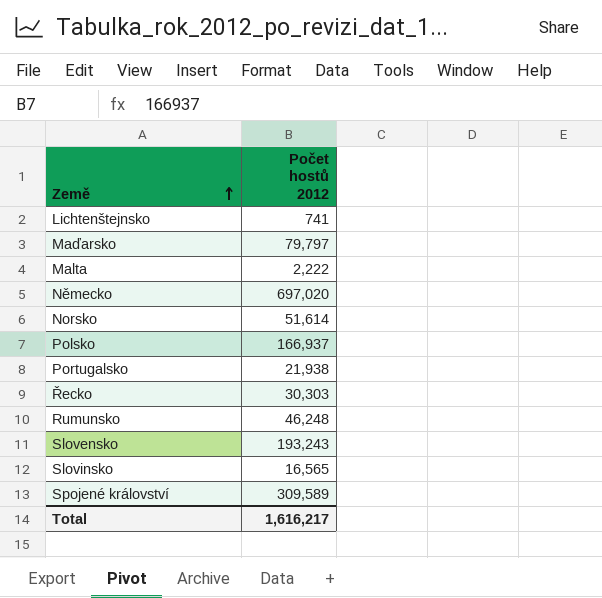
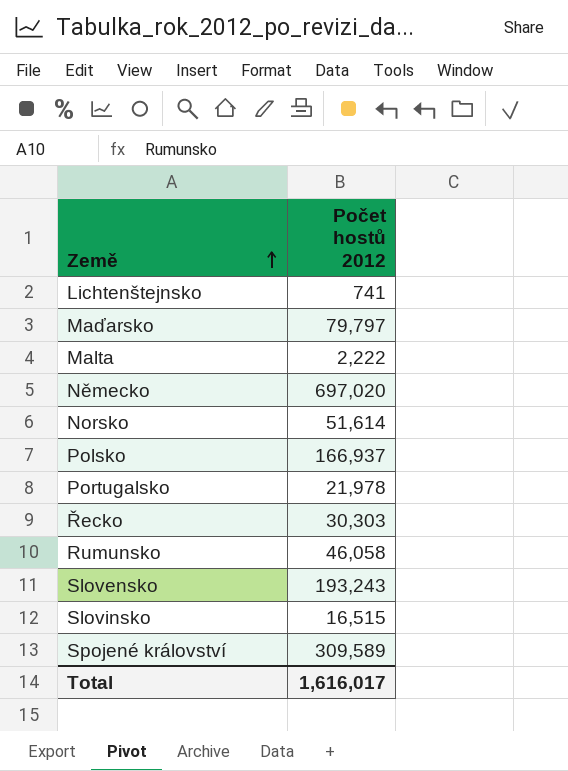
Portugalsko | Počet hostů 2012: 21,938 -> 21,978
Rumunsko | Počet hostů 2012: 46,248 -> 46,058
Slovinsko | Počet hostů 2012: 16,565 -> 16,515
Total | Počet hostů 2012: 1,616,217 -> 1,616,017

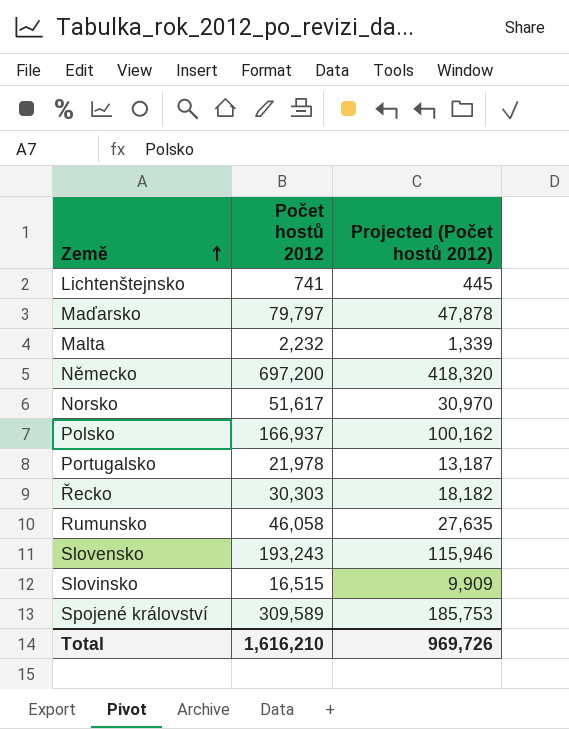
column Projected (Počet hostů 2012) | formula: none -> [Počet hostů 2012] * 0.6
Malta | Počet hostů 2012: 2,222 -> 2,232
Německo | Počet hostů 2012: 697,020 -> 697,200
Norsko | Počet hostů 2012: 51,614 -> 51,617
Total | Počet hostů 2012: 1,616,017 -> 1,616,210

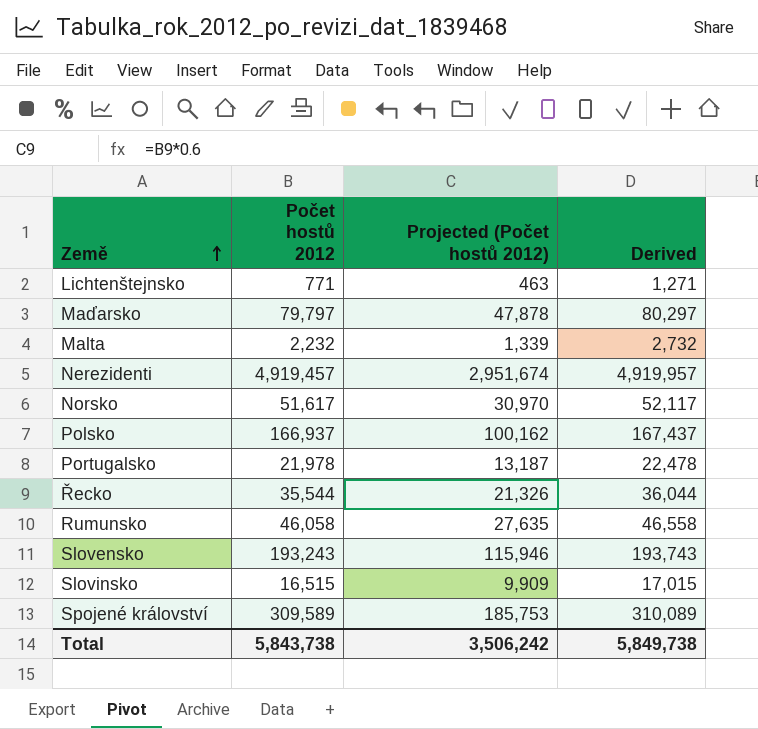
column Derived | formula: none -> [Počet hostů 2012] + 500
row Německo: 697,200 | 418,320 -> none
Lichtenštejnsko | Počet hostů 2012: 741 -> 771
Lichtenštejnsko | Projected (Počet hostů 2012): 445 -> 463
row Nerezidenti: none -> 4,919,457 | 2,951,674 | 4,919,957
Řecko | Počet hostů 2012: 30,303 -> 35,544
Řecko | Projected (Počet hostů 2012): 18,182 -> 21,326
Total | Počet hostů 2012: 1,616,210 -> 5,843,738
Total | Projected (Počet hostů 2012): 969,726 -> 3,506,242

